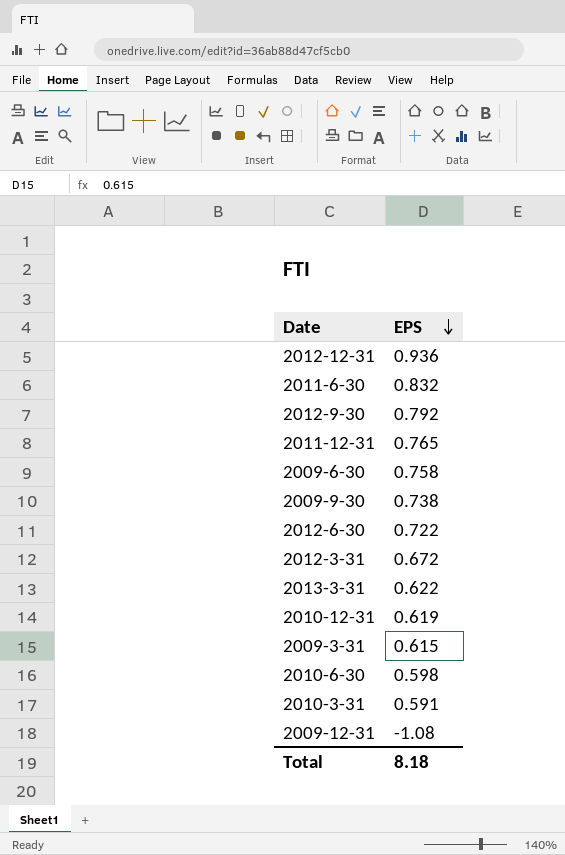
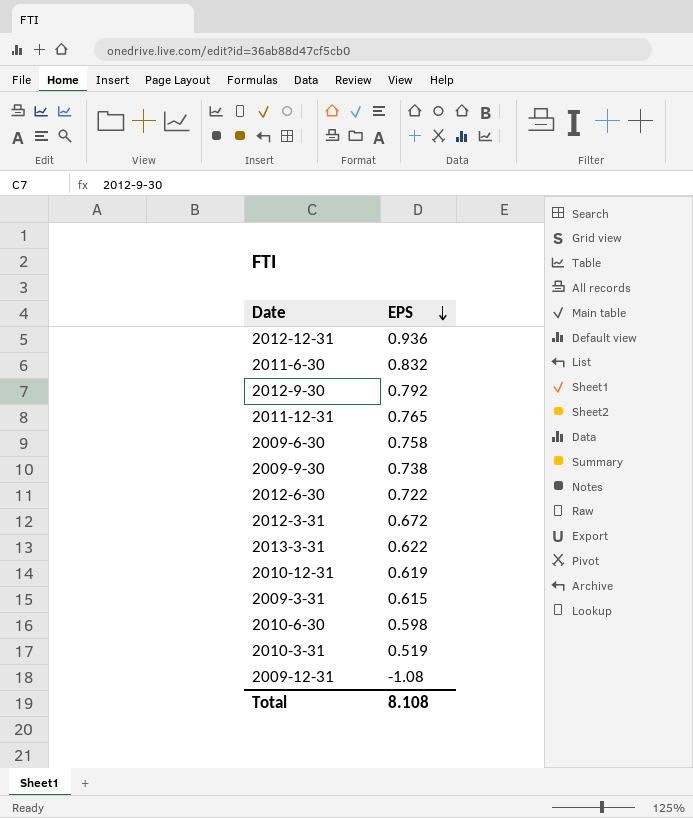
2010-3-31 | EPS: 0.591 -> 0.519
Total | EPS: 8.18 -> 8.108

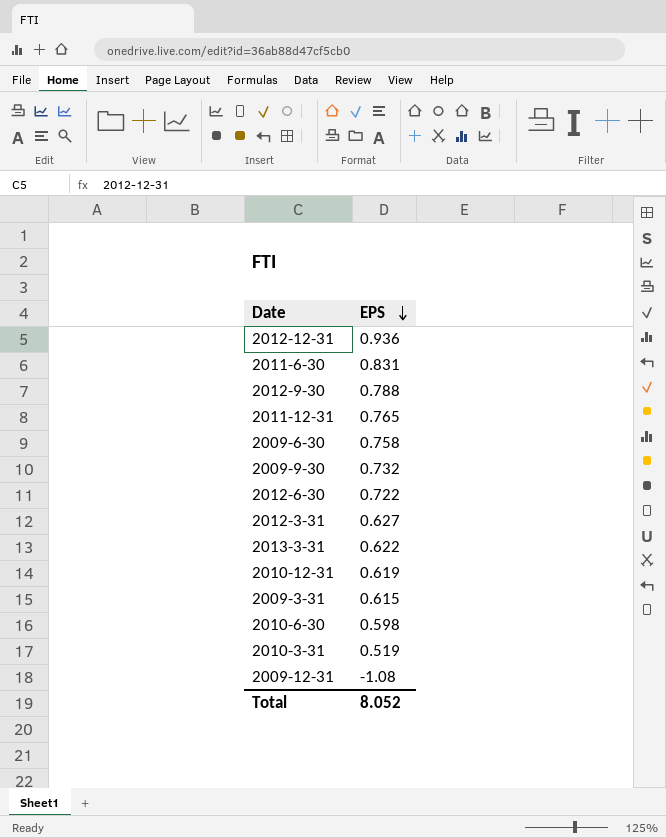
2011-6-30 | EPS: 0.832 -> 0.831
2012-9-30 | EPS: 0.792 -> 0.788
2009-9-30 | EPS: 0.738 -> 0.732
2012-3-31 | EPS: 0.672 -> 0.627
Total | EPS: 8.108 -> 8.052

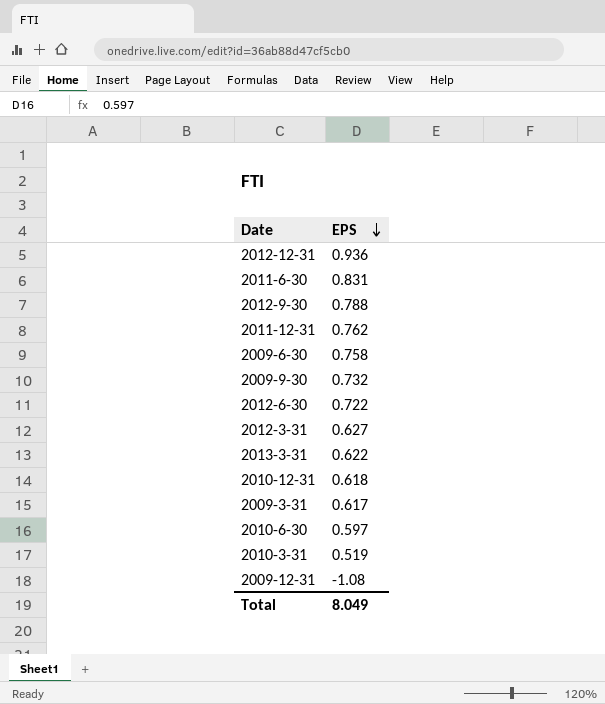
2011-12-31 | EPS: 0.765 -> 0.762
2010-12-31 | EPS: 0.619 -> 0.618
2009-3-31 | EPS: 0.615 -> 0.617
2010-6-30 | EPS: 0.598 -> 0.597
Total | EPS: 8.052 -> 8.049

